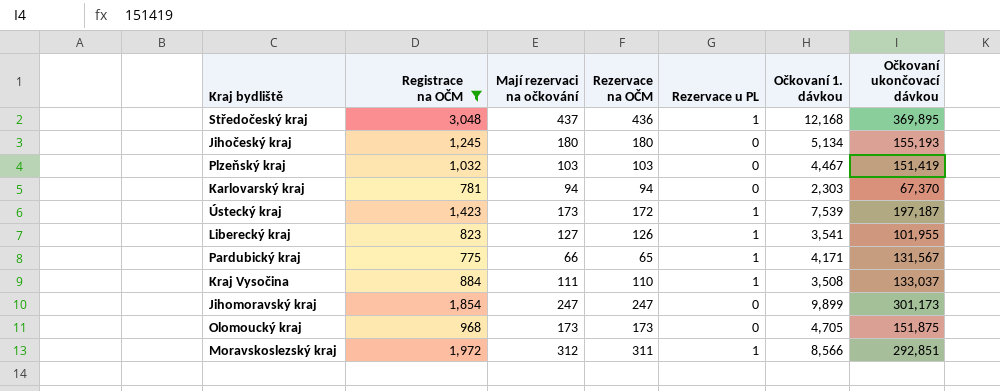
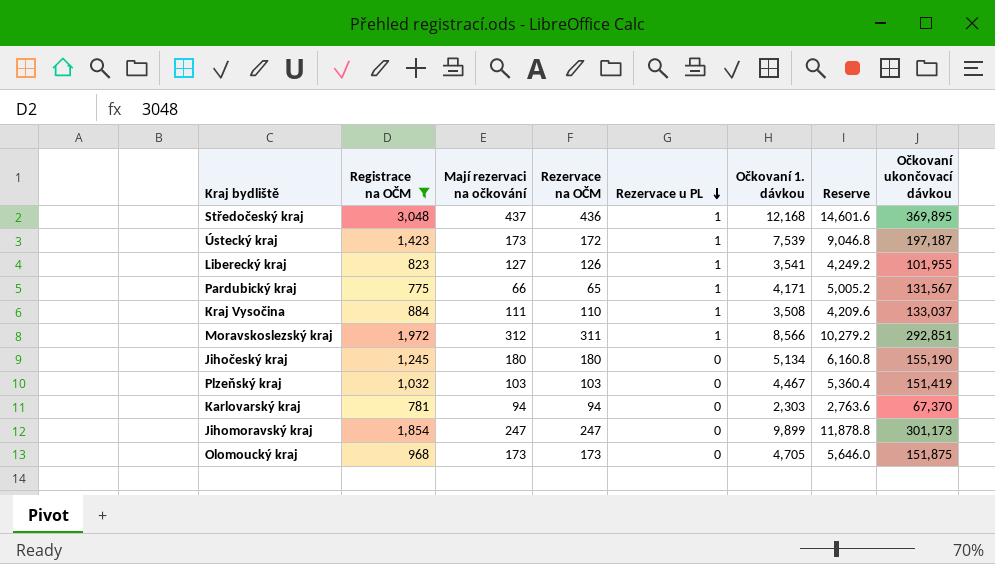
row order: none -> Rezervace u PL descending
column Reserve | formula: none -> [Očkovaní 1. dávkou] * 1.2
Jihočeský kraj | Očkovaní ukončovací dávkou: 155,193 -> 155,190

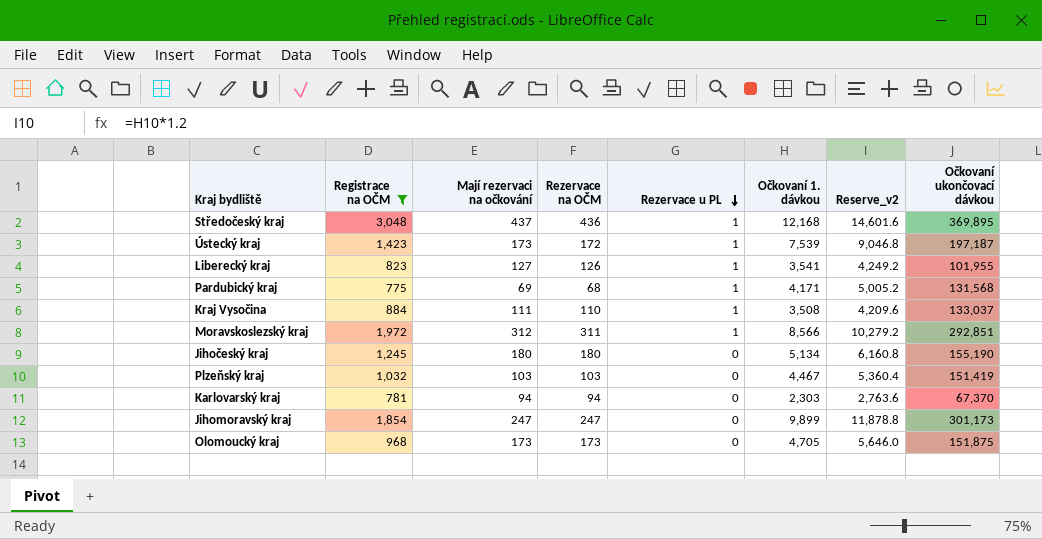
column name: Reserve -> Reserve_v2
Pardubický kraj | Mají rezervaci na očkování: 66 -> 69
Pardubický kraj | Rezervace na OČM: 65 -> 68
Pardubický kraj | Očkovaní ukončovací dávkou: 131,567 -> 131,568

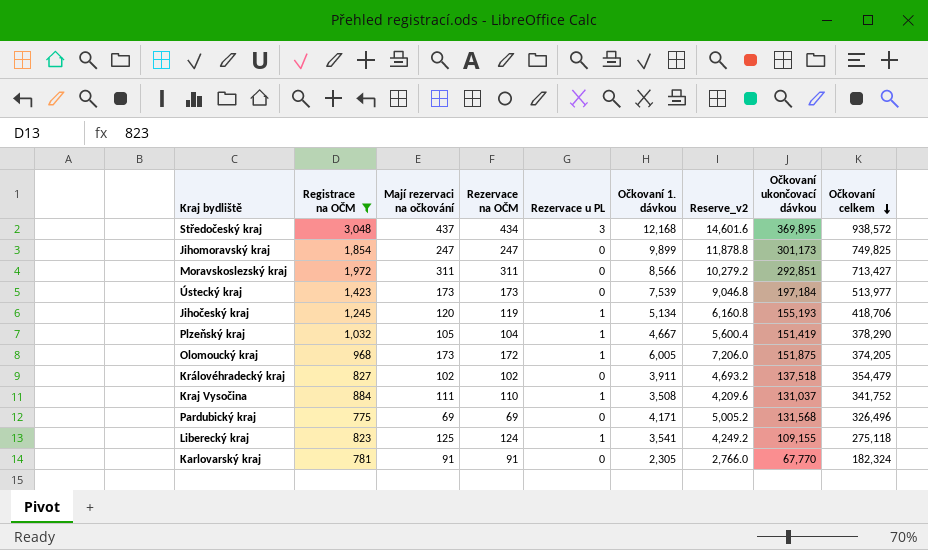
row order: Rezervace u PL descending -> Očkovaní celkem descending
column Očkovaní celkem | position: none -> 9
Středočeský kraj | Rezervace na OČM: 436 -> 434
Středočeský kraj | Rezervace u PL: 1 -> 3
Moravskoslezský kraj | Mají rezervaci na očkování: 312 -> 311
Moravskoslezský kraj | Rezervace u PL: 1 -> 0
Ústecký kraj | Rezervace na OČM: 172 -> 173
Ústecký kraj | Rezervace u PL: 1 -> 0
Ústecký kraj | Očkovaní ukončovací dávkou: 197,187 -> 197,184
Jihočeský kraj | Mají rezervaci na očkování: 180 -> 120
Jihočeský kraj | Rezervace na OČM: 180 -> 119
Jihočeský kraj | Rezervace u PL: 0 -> 1
Jihočeský kraj | Očkovaní ukončovací dávkou: 155,190 -> 155,193
Plzeňský kraj | Mají rezervaci na očkování: 103 -> 105
Plzeňský kraj | Rezervace na OČM: 103 -> 104
Plzeňský kraj | Rezervace u PL: 0 -> 1
Plzeňský kraj | Očkovaní 1. dávkou: 4,467 -> 4,667
Plzeňský kraj | Reserve_v2: 5,360.4 -> 5,600.4
Olomoucký kraj | Rezervace na OČM: 173 -> 172
Olomoucký kraj | Rezervace u PL: 0 -> 1
Olomoucký kraj | Očkovaní 1. dávkou: 4,705 -> 6,005
Olomoucký kraj | Reserve_v2: 5,646.0 -> 7,206.0
row Královéhradecký kraj: none -> 827 | 102 | 102 | 0 | 3,911 | 4,693.2 | 137,518 | 354,479
Kraj Vysočina | Očkovaní ukončovací dávkou: 133,037 -> 131,037
Pardubický kraj | Rezervace na OČM: 68 -> 69
Pardubický kraj | Rezervace u PL: 1 -> 0
Liberecký kraj | Mají rezervaci na očkování: 127 -> 125
Liberecký kraj | Rezervace na OČM: 126 -> 124
Liberecký kraj | Očkovaní ukončovací dávkou: 101,955 -> 109,155
Karlovarský kraj | Mají rezervaci na očkování: 94 -> 91
Karlovarský kraj | Rezervace na OČM: 94 -> 91
Karlovarský kraj | Očkovaní 1. dávkou: 2,303 -> 2,305
Karlovarský kraj | Reserve_v2: 2,763.6 -> 2,766.0
Karlovarský kraj | Očkovaní ukončovací dávkou: 67,370 -> 67,770

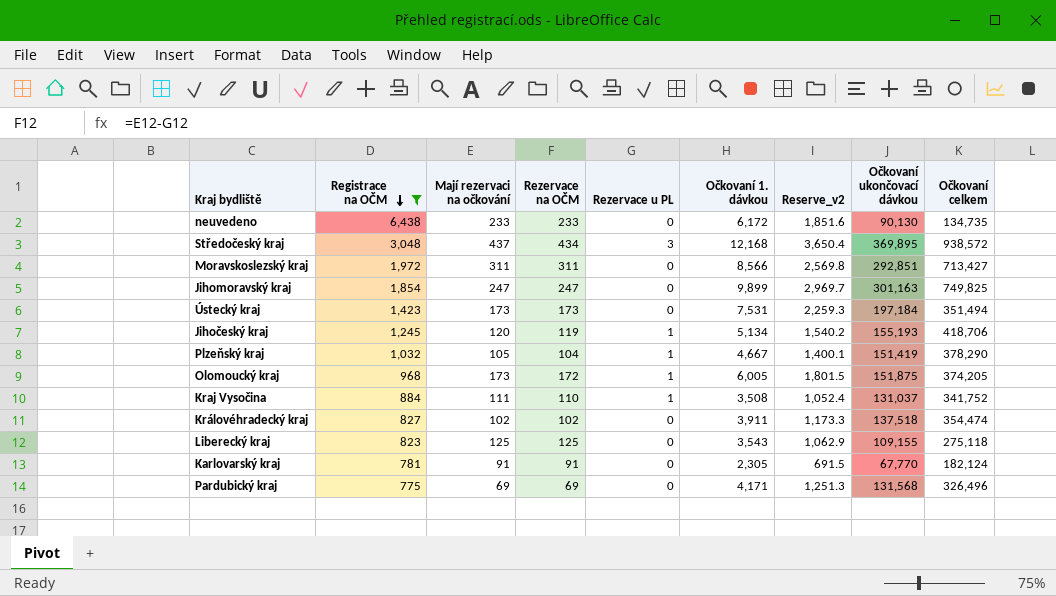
row order: Očkovaní celkem descending -> Registrace na OČM descending
column Reserve_v2 | formula: [Očkovaní 1. dávkou] * 1.2 -> [Očkovaní 1. dávkou] * 0.3
row neuvedeno: none -> 6,438 | 233 | 233 | 0 | 6,172 | 1,851.6 | 90,130 | 134,735
Jihomoravský kraj | Očkovaní ukončovací dávkou: 301,173 -> 301,163
Ústecký kraj | Očkovaní 1. dávkou: 7,539 -> 7,531
Ústecký kraj | Očkovaní celkem: 513,977 -> 351,494
Královéhradecký kraj | Očkovaní celkem: 354,479 -> 354,474
Liberecký kraj | Rezervace na OČM: 124 -> 125
Liberecký kraj | Rezervace u PL: 1 -> 0
Liberecký kraj | Očkovaní 1. dávkou: 3,541 -> 3,543
Karlovarský kraj | Očkovaní celkem: 182,324 -> 182,124

